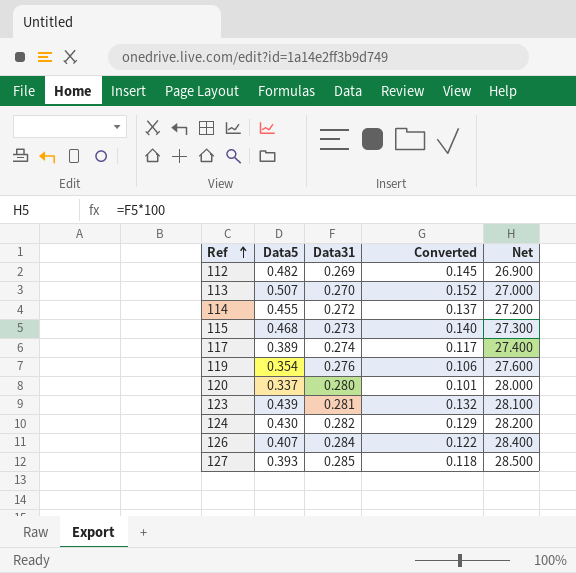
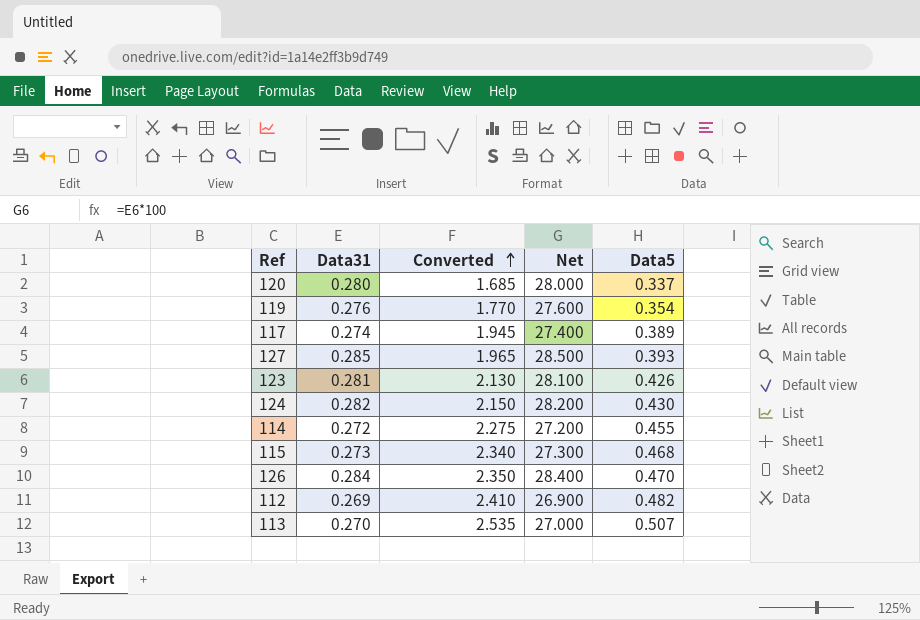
row order: Ref ascending -> Converted ascending
column Converted | formula: [Data5] * 0.3 -> [Data5] * 5
column Data5 | position: 2 -> 5
123 | Data5: 0.439 -> 0.426
126 | Data5: 0.407 -> 0.470

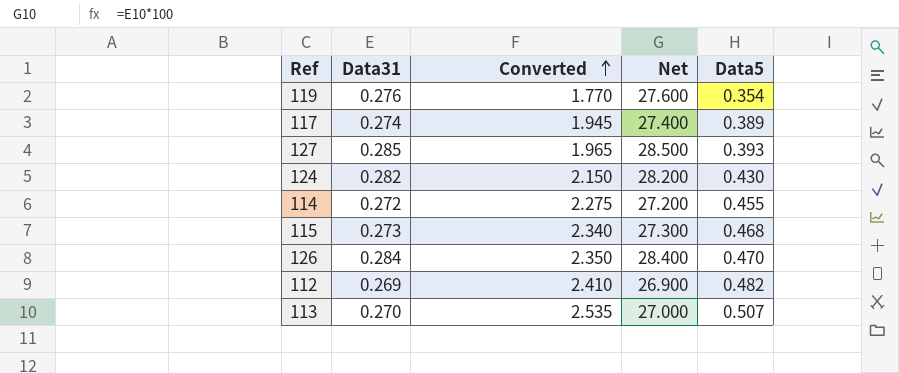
row 120: 0.280 | 1.685 | 28.000 | 0.337 -> none
row 123: 0.281 | 2.130 | 28.100 | 0.426 -> none

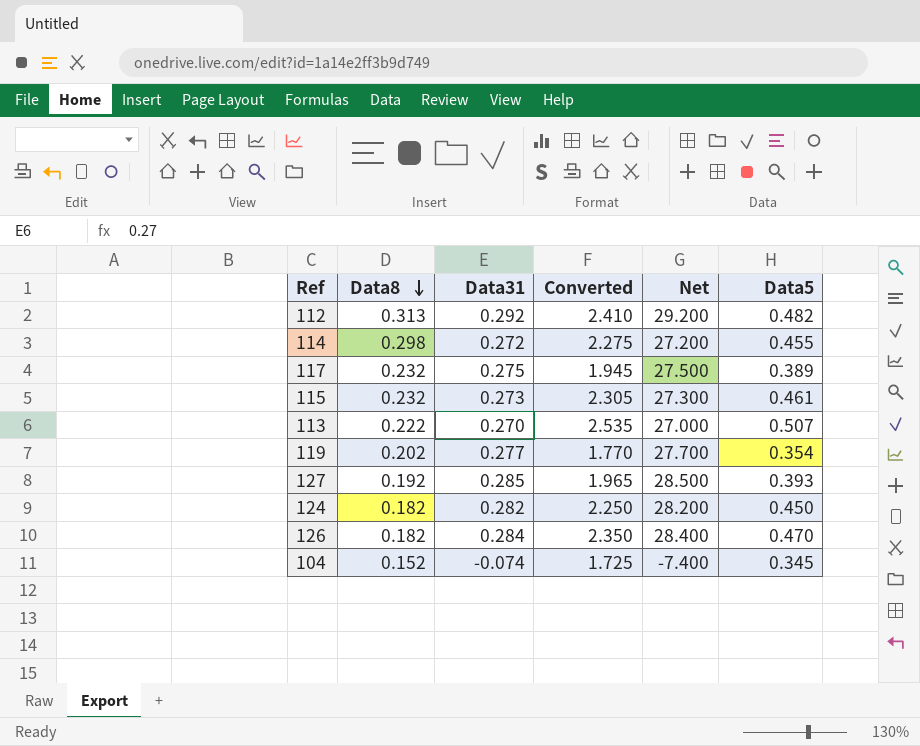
row order: Converted ascending -> Data8 descending
column Data8 | position: none -> 2
112 | Data31: 0.269 -> 0.292
112 | Net: 26.900 -> 29.200
117 | Data31: 0.274 -> 0.275
117 | Net: 27.400 -> 27.500
115 | Converted: 2.340 -> 2.305
115 | Data5: 0.468 -> 0.461
119 | Data31: 0.276 -> 0.277
119 | Net: 27.600 -> 27.700
124 | Converted: 2.150 -> 2.250
124 | Data5: 0.430 -> 0.450
row 104: none -> 0.152 | -0.074 | 1.725 | -7.400 | 0.345

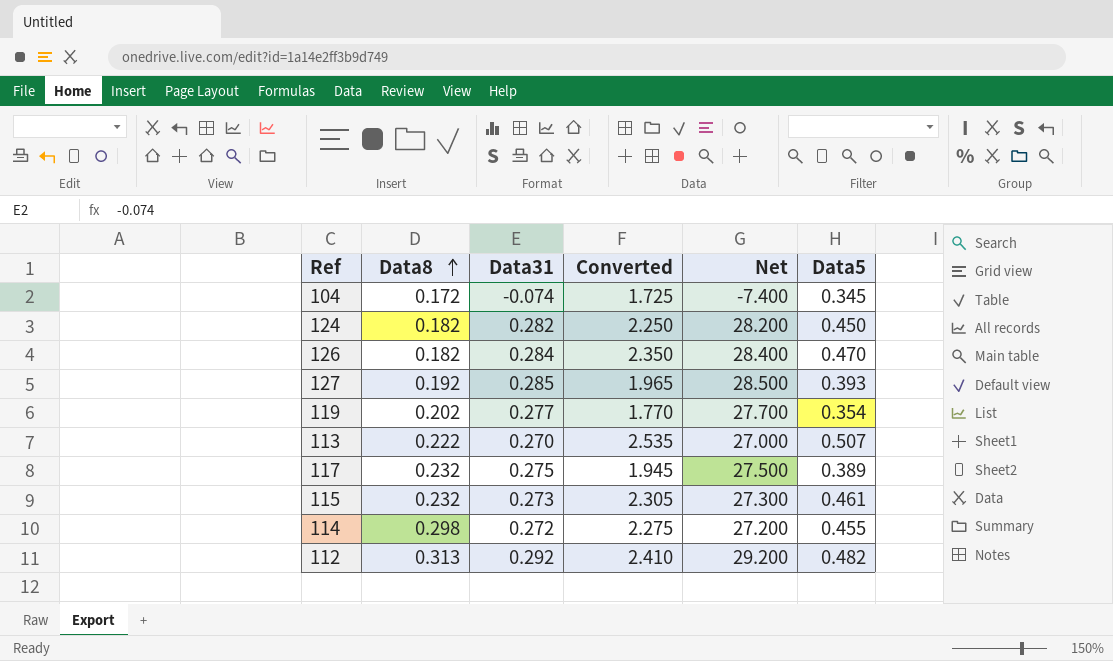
row order: Data8 descending -> Data8 ascending
104 | Data8: 0.152 -> 0.172

